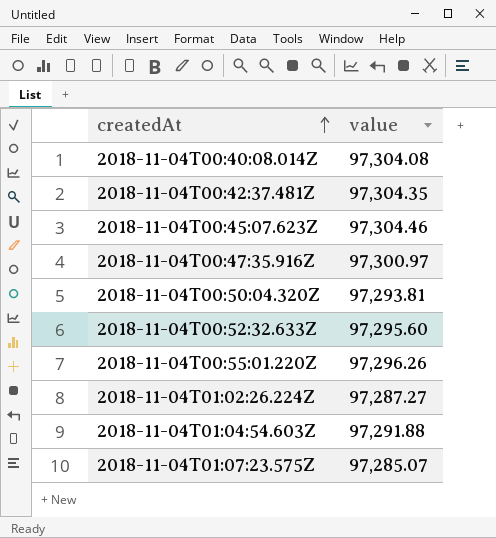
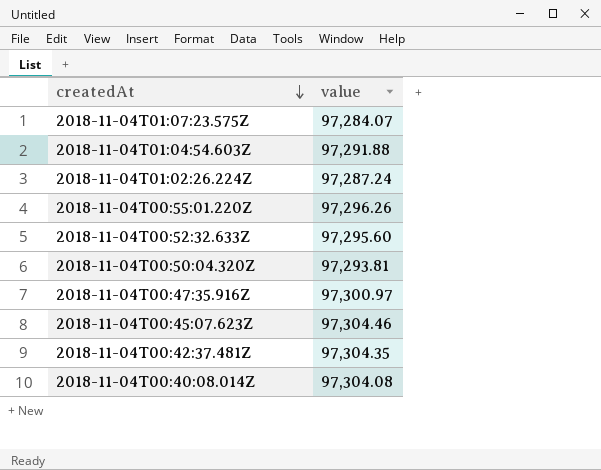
row order: createdAt ascending -> createdAt descending
2018-11-04T01:07:23.575Z | value: 97,285.07 -> 97,284.07
2018-11-04T01:02:26.224Z | value: 97,287.27 -> 97,287.24

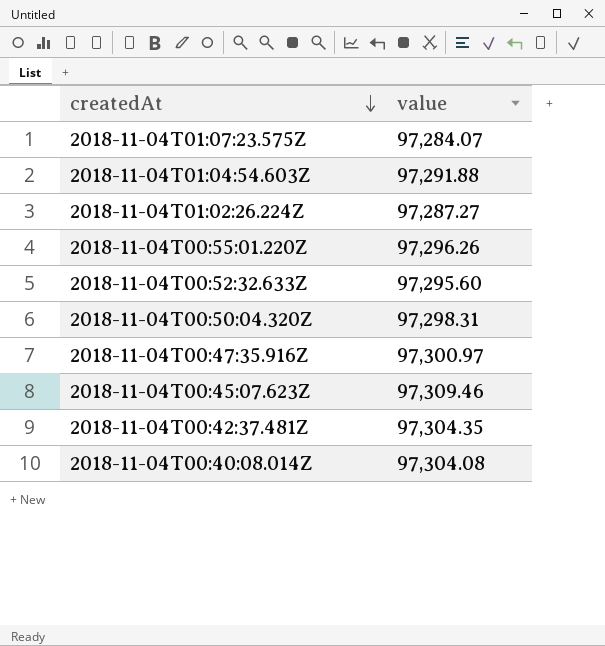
2018-11-04T01:02:26.224Z | value: 97,287.24 -> 97,287.27
2018-11-04T00:50:04.320Z | value: 97,293.81 -> 97,298.31
2018-11-04T00:45:07.623Z | value: 97,304.46 -> 97,309.46

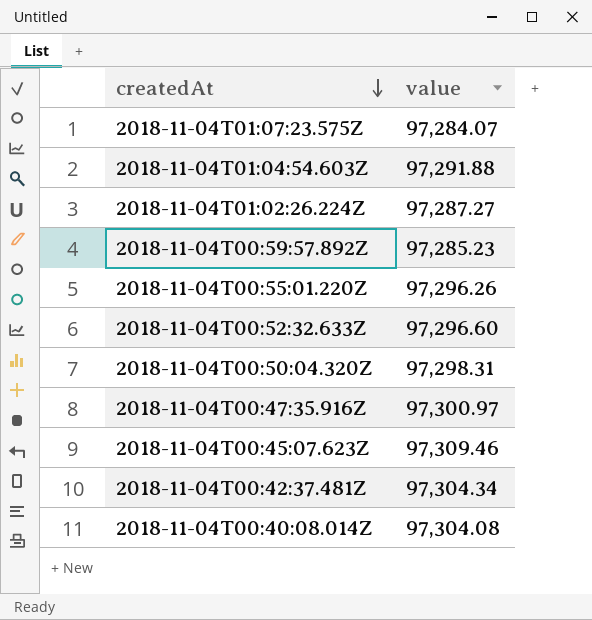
row 2018-11-04T00:59:57.892Z: none -> 97,285.23
2018-11-04T00:52:32.633Z | value: 97,295.60 -> 97,296.60
2018-11-04T00:42:37.481Z | value: 97,304.35 -> 97,304.34

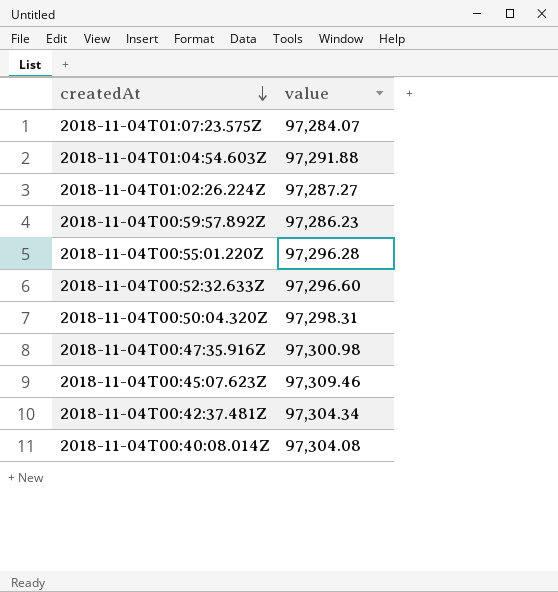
2018-11-04T00:59:57.892Z | value: 97,285.23 -> 97,286.23
2018-11-04T00:55:01.220Z | value: 97,296.26 -> 97,296.28
2018-11-04T00:47:35.916Z | value: 97,300.97 -> 97,300.98

